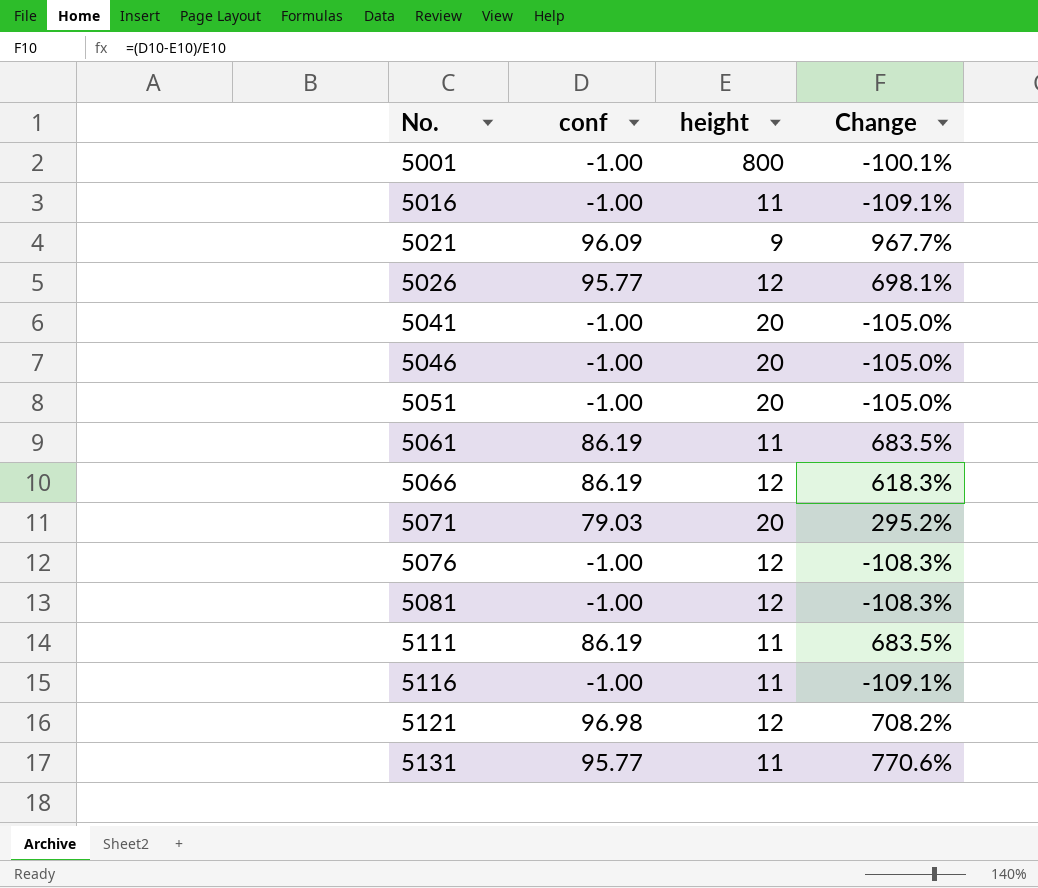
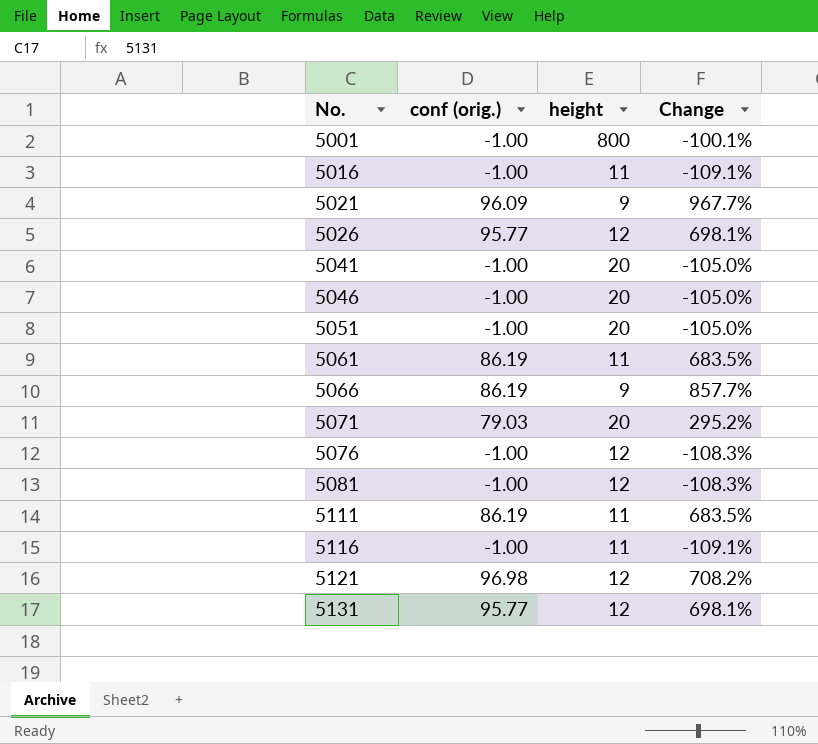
column name: conf -> conf (orig.)
5066 | height: 12 -> 9
5066 | Change: 618.3% -> 857.7%
5131 | height: 11 -> 12
5131 | Change: 770.6% -> 698.1%

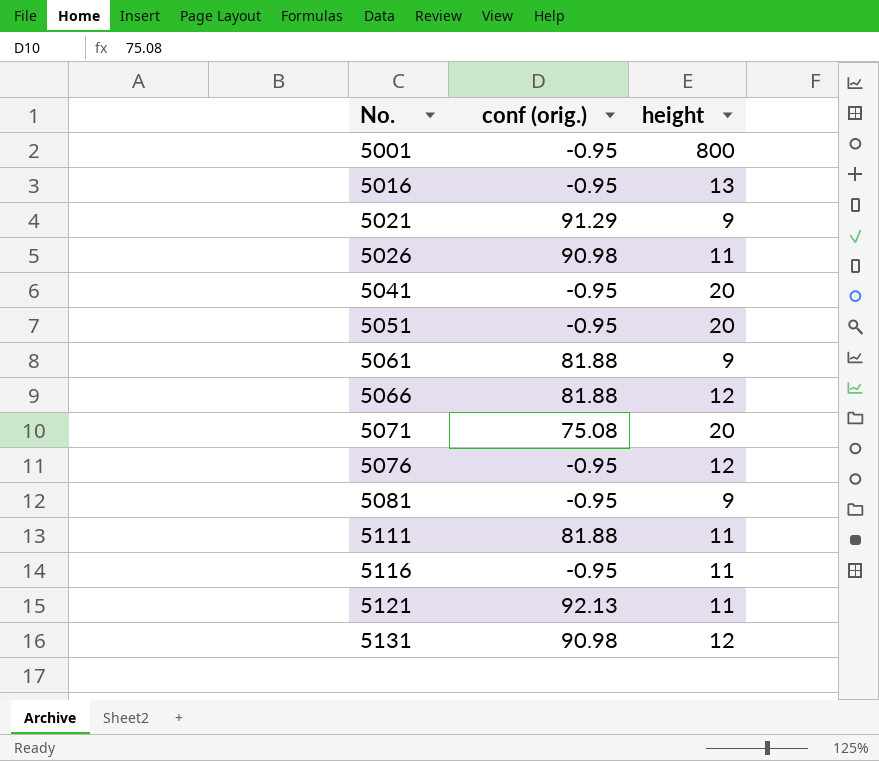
column Change | formula: ([conf (orig.)] - [height]) / [height] -> none
row 5046: -1.00 | 20 | -105.0% -> none
5001 | conf (orig.): -1.00 -> -0.95
5016 | conf (orig.): -1.00 -> -0.95
5016 | height: 11 -> 13
5021 | conf (orig.): 96.09 -> 91.29
5026 | conf (orig.): 95.77 -> 90.98
5026 | height: 12 -> 11
5041 | conf (orig.): -1.00 -> -0.95
5051 | conf (orig.): -1.00 -> -0.95
5061 | conf (orig.): 86.19 -> 81.88
5061 | height: 11 -> 9
5066 | conf (orig.): 86.19 -> 81.88
5066 | height: 9 -> 12
5071 | conf (orig.): 79.03 -> 75.08
5076 | conf (orig.): -1.00 -> -0.95
5081 | conf (orig.): -1.00 -> -0.95
5081 | height: 12 -> 9
5111 | conf (orig.): 86.19 -> 81.88
5116 | conf (orig.): -1.00 -> -0.95
5121 | conf (orig.): 96.98 -> 92.13
5121 | height: 12 -> 11
5131 | conf (orig.): 95.77 -> 90.98

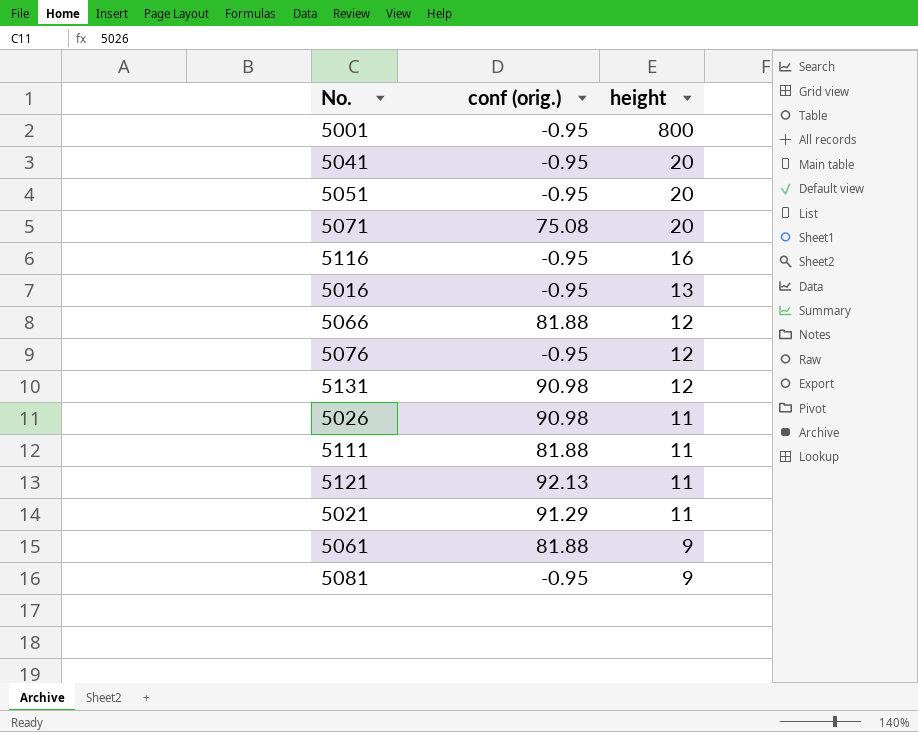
row order: No. ascending -> height descending
5116 | height: 11 -> 16
5021 | height: 9 -> 11

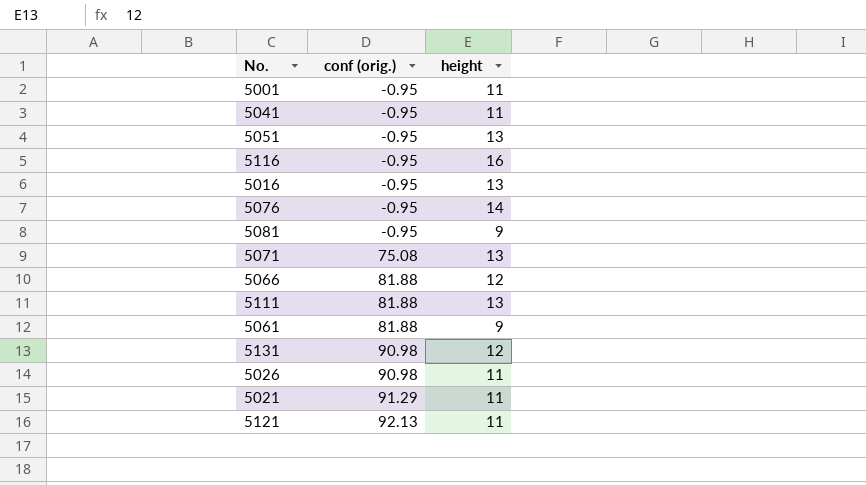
row order: height descending -> conf (orig.) ascending
5001 | height: 800 -> 11
5041 | height: 20 -> 11
5051 | height: 20 -> 13
5076 | height: 12 -> 14
5071 | height: 20 -> 13
5111 | height: 11 -> 13

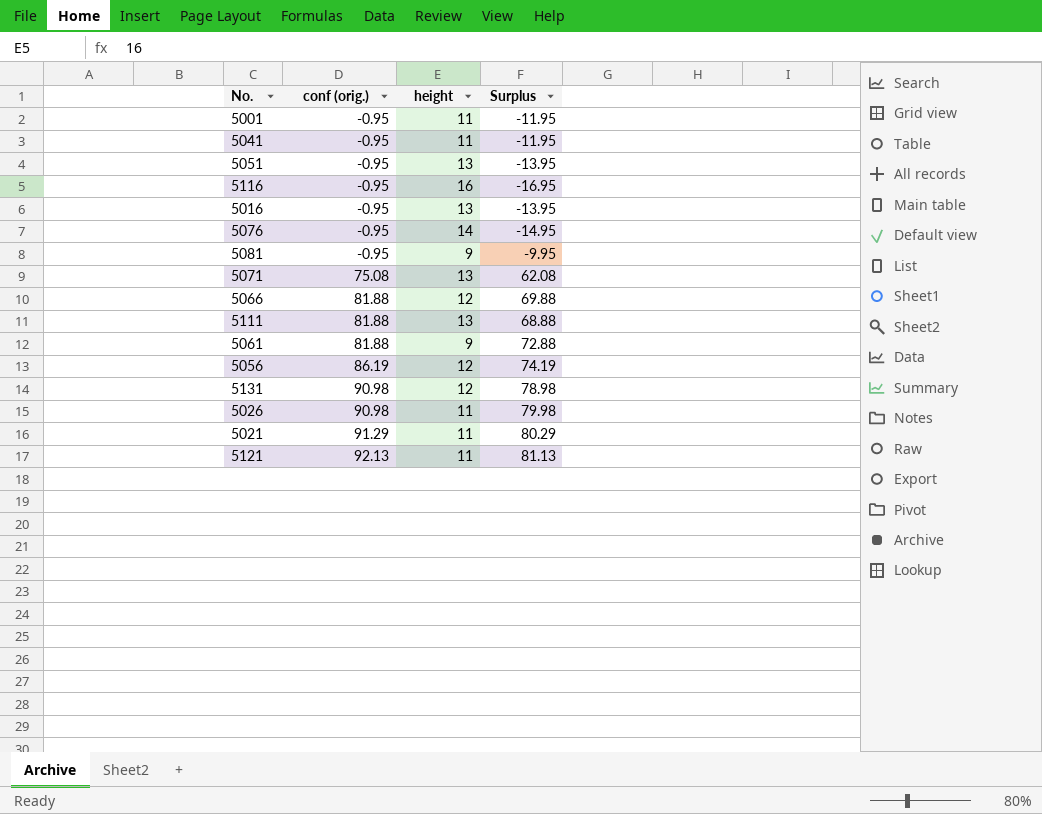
column Surplus | formula: none -> [conf (orig.)] - [height]
row 5056: none -> 86.19 | 12 | 74.19

